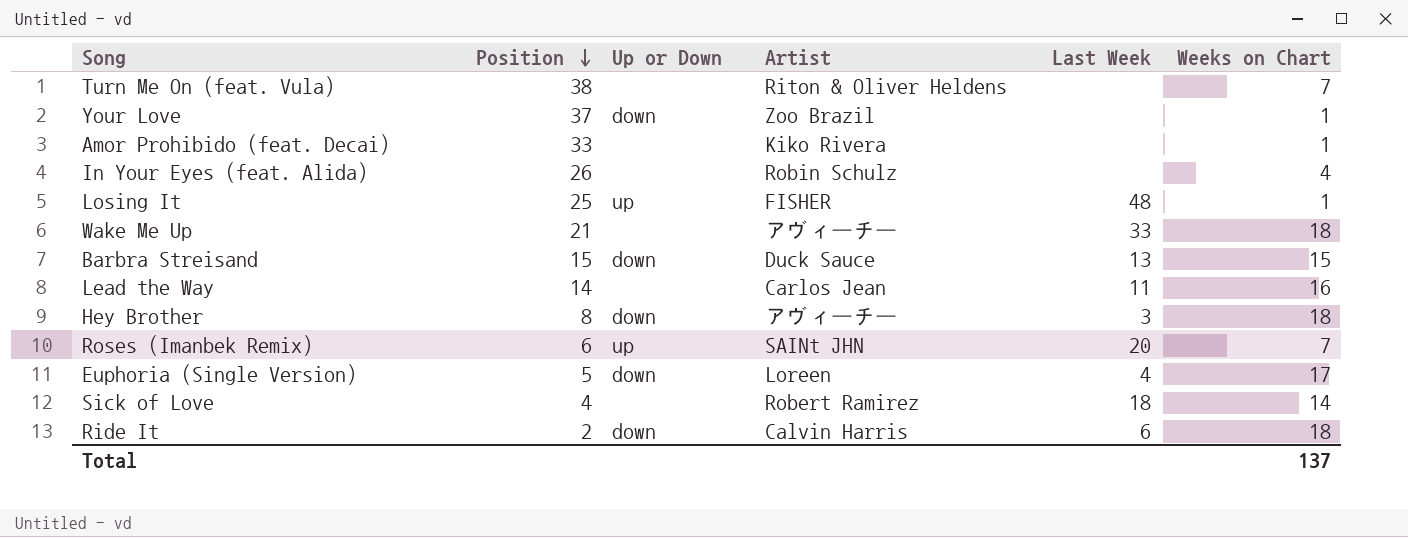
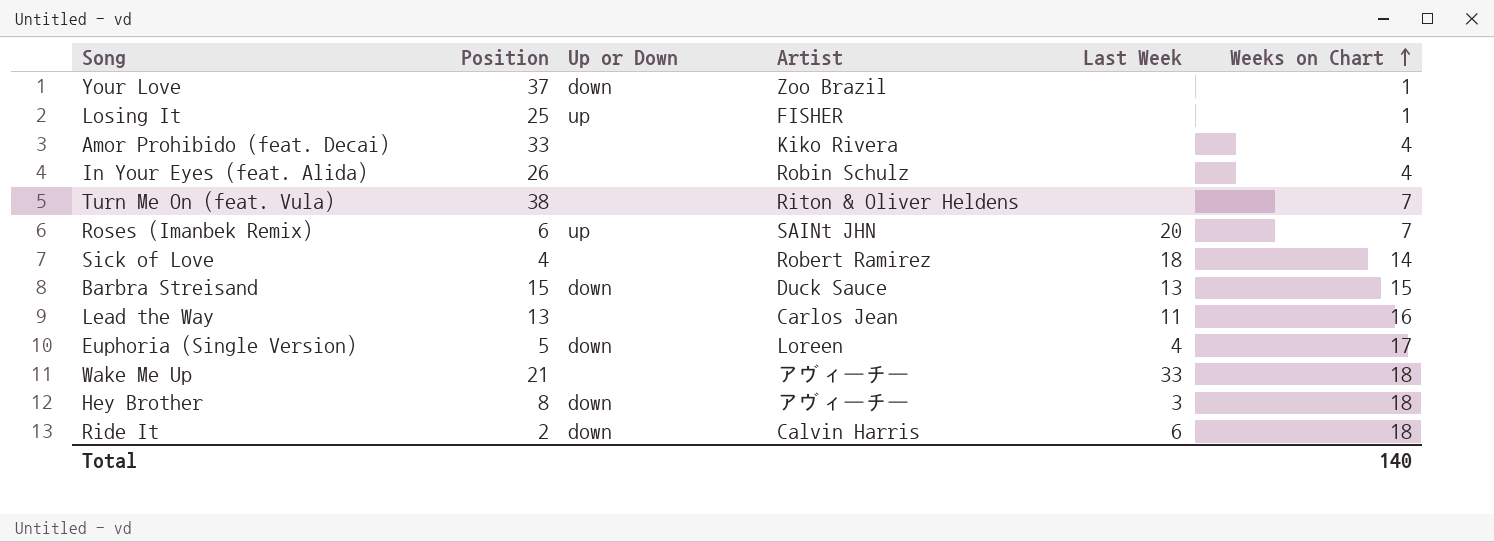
row order: Position descending -> Weeks on Chart ascending
Losing It | Last Week: 48 -> none
Amor Prohibido (feat. Decai) | Weeks on Chart: 1 -> 4
Lead the Way | Position: 14 -> 13
Total | Weeks on Chart: 137 -> 140

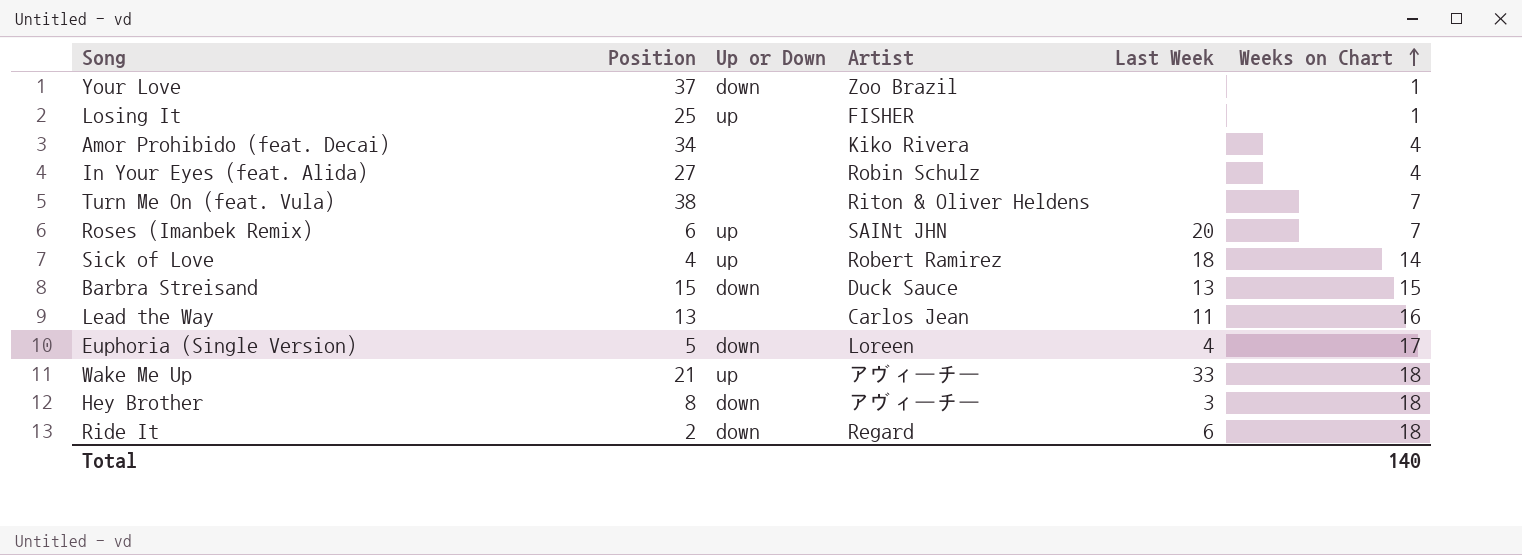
Amor Prohibido (feat. Decai) | Position: 33 -> 34
In Your Eyes (feat. Alida) | Position: 26 -> 27
Sick of Love | Up or Down: none -> up
Wake Me Up | Up or Down: none -> up
Ride It | Artist: Calvin Harris -> Regard

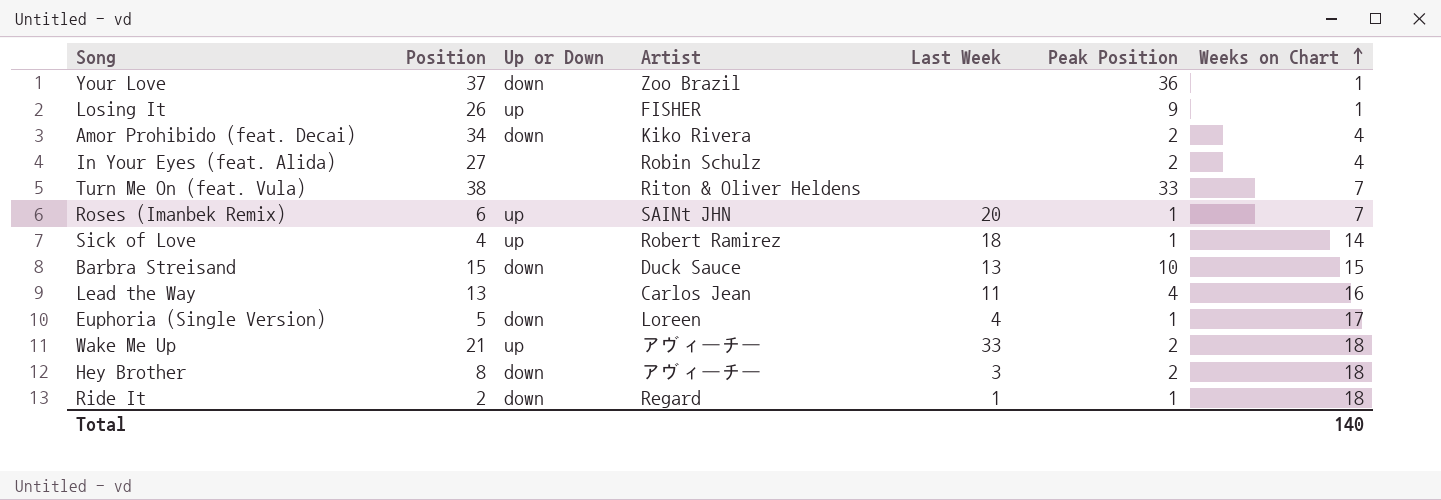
column Peak Position | position: none -> 6
Losing It | Position: 25 -> 26
Amor Prohibido (feat. Decai) | Up or Down: none -> down
Ride It | Last Week: 6 -> 1

